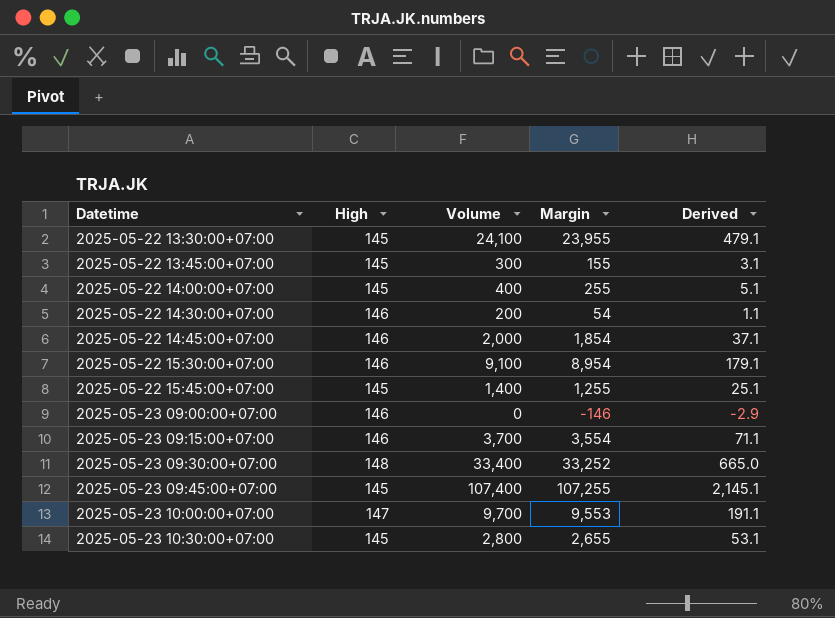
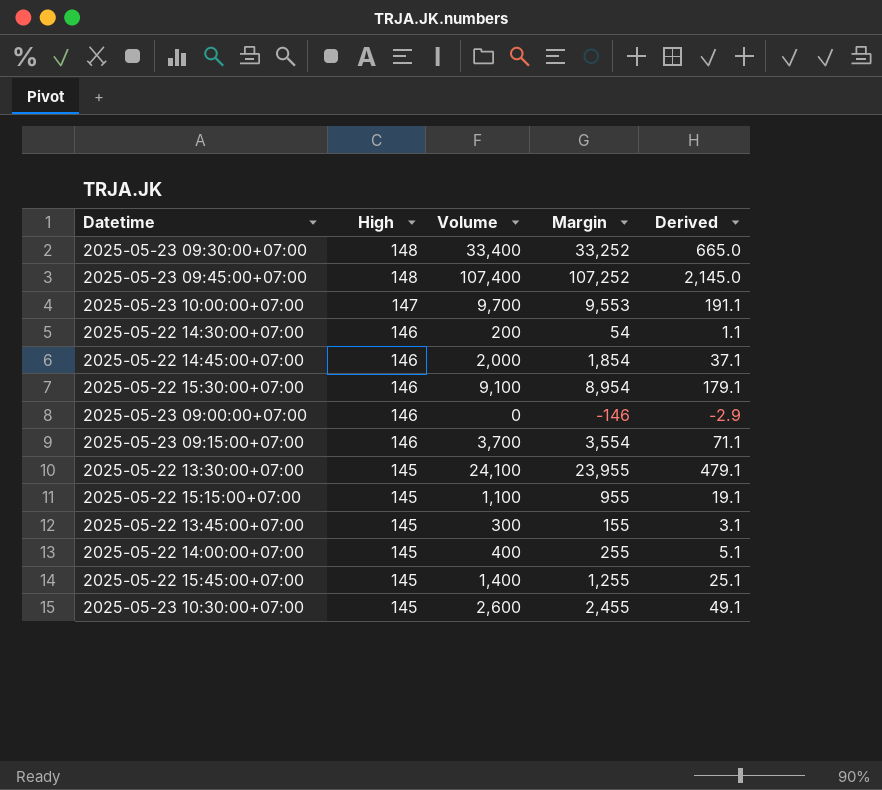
row order: Datetime ascending -> High descending
2025-05-23 09:45:00+07:00 | High: 145 -> 148
2025-05-23 09:45:00+07:00 | Margin: 107,255 -> 107,252
2025-05-23 09:45:00+07:00 | Derived: 2,145.1 -> 2,145.0
row 2025-05-22 15:15:00+07:00: none -> 145 | 1,100 | 955 | 19.1
2025-05-23 10:30:00+07:00 | Volume: 2,800 -> 2,600
2025-05-23 10:30:00+07:00 | Margin: 2,655 -> 2,455
2025-05-23 10:30:00+07:00 | Derived: 53.1 -> 49.1

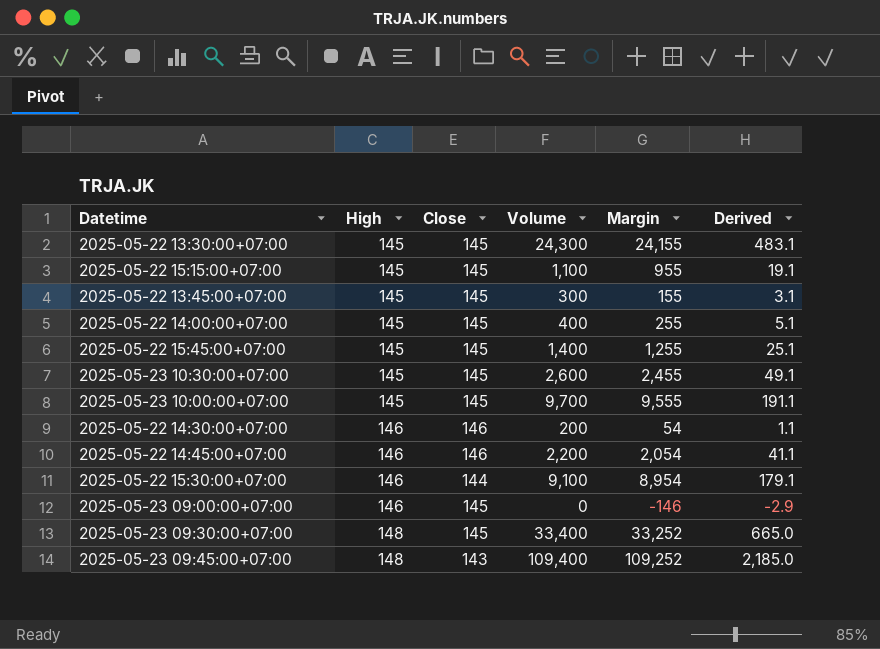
row order: High descending -> High ascending
column Close | position: none -> 3
row 2025-05-23 09:15:00+07:00: 146 | 3,700 | 3,554 | 71.1 -> none
2025-05-22 13:30:00+07:00 | Volume: 24,100 -> 24,300
2025-05-22 13:30:00+07:00 | Margin: 23,955 -> 24,155
2025-05-22 13:30:00+07:00 | Derived: 479.1 -> 483.1
2025-05-23 10:00:00+07:00 | High: 147 -> 145
2025-05-23 10:00:00+07:00 | Margin: 9,553 -> 9,555
2025-05-22 14:45:00+07:00 | Volume: 2,000 -> 2,200
2025-05-22 14:45:00+07:00 | Margin: 1,854 -> 2,054
2025-05-22 14:45:00+07:00 | Derived: 37.1 -> 41.1
2025-05-23 09:45:00+07:00 | Volume: 107,400 -> 109,400
2025-05-23 09:45:00+07:00 | Margin: 107,252 -> 109,252
2025-05-23 09:45:00+07:00 | Derived: 2,145.0 -> 2,185.0

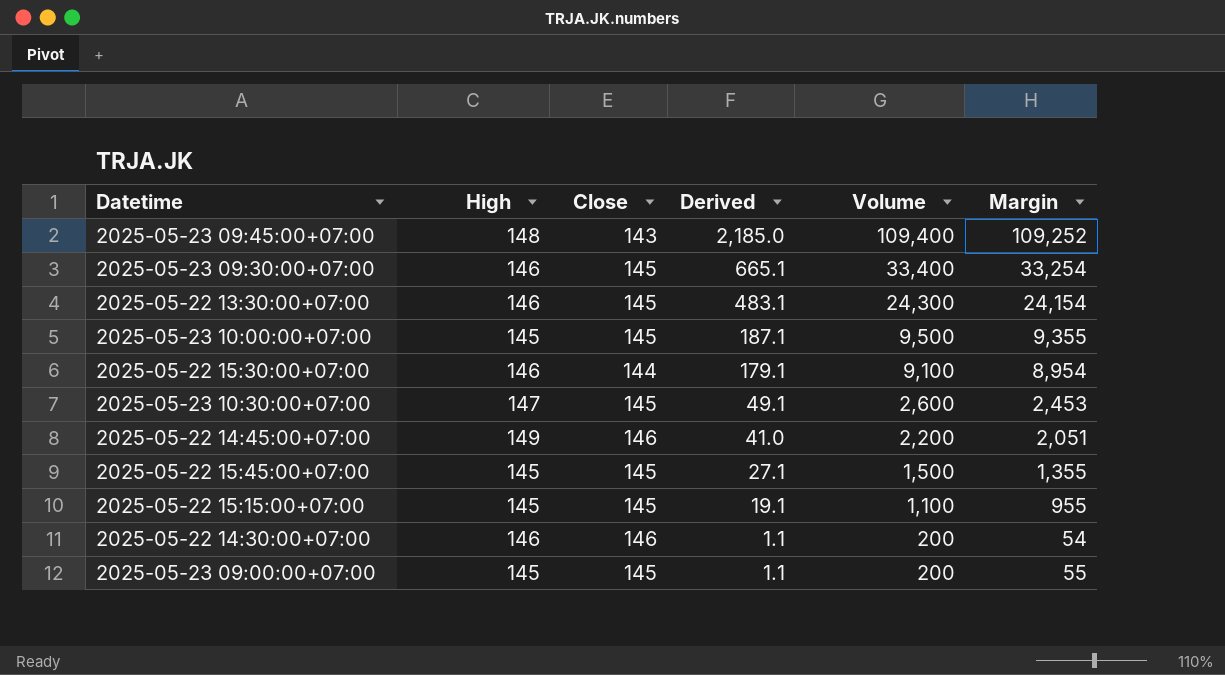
row order: High ascending -> Derived descending
column Derived | position: 6 -> 4
row 2025-05-22 13:45:00+07:00: 145 | 145 | 300 | 155 | 3.1 -> none
row 2025-05-22 14:00:00+07:00: 145 | 145 | 400 | 255 | 5.1 -> none
2025-05-23 09:30:00+07:00 | High: 148 -> 146
2025-05-23 09:30:00+07:00 | Derived: 665.0 -> 665.1
2025-05-23 09:30:00+07:00 | Margin: 33,252 -> 33,254
2025-05-22 13:30:00+07:00 | High: 145 -> 146
2025-05-22 13:30:00+07:00 | Margin: 24,155 -> 24,154
2025-05-23 10:00:00+07:00 | Derived: 191.1 -> 187.1
2025-05-23 10:00:00+07:00 | Volume: 9,700 -> 9,500
2025-05-23 10:00:00+07:00 | Margin: 9,555 -> 9,355
2025-05-23 10:30:00+07:00 | High: 145 -> 147
2025-05-23 10:30:00+07:00 | Margin: 2,455 -> 2,453
2025-05-22 14:45:00+07:00 | High: 146 -> 149
2025-05-22 14:45:00+07:00 | Derived: 41.1 -> 41.0
2025-05-22 14:45:00+07:00 | Margin: 2,054 -> 2,051
2025-05-22 15:45:00+07:00 | Derived: 25.1 -> 27.1
2025-05-22 15:45:00+07:00 | Volume: 1,400 -> 1,500
2025-05-22 15:45:00+07:00 | Margin: 1,255 -> 1,355
2025-05-23 09:00:00+07:00 | High: 146 -> 145
2025-05-23 09:00:00+07:00 | Derived: -2.9 -> 1.1
2025-05-23 09:00:00+07:00 | Volume: 0 -> 200
2025-05-23 09:00:00+07:00 | Margin: -146 -> 55

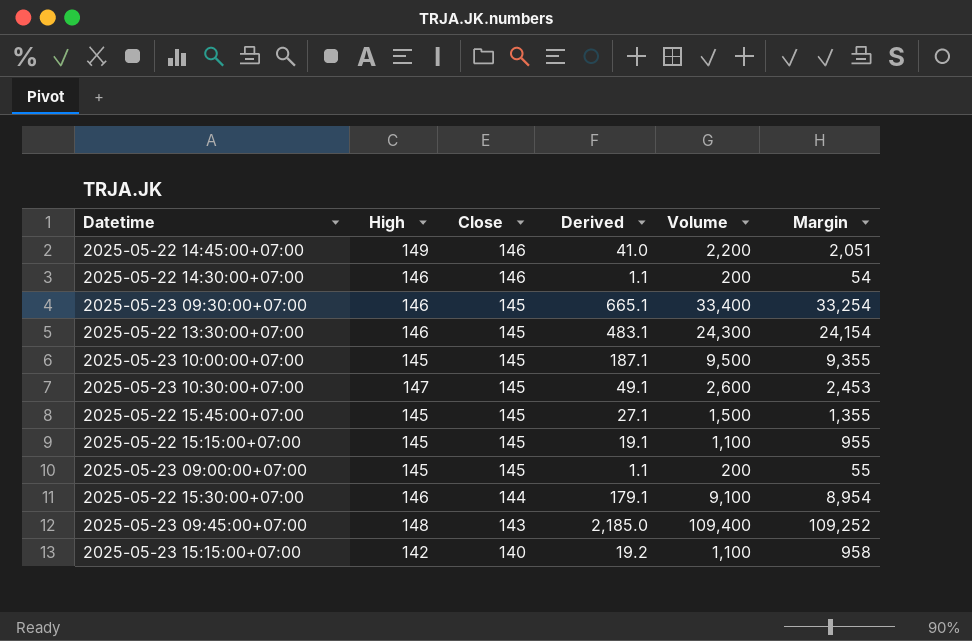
row order: Derived descending -> Close descending
row 2025-05-23 15:15:00+07:00: none -> 142 | 140 | 19.2 | 1,100 | 958

